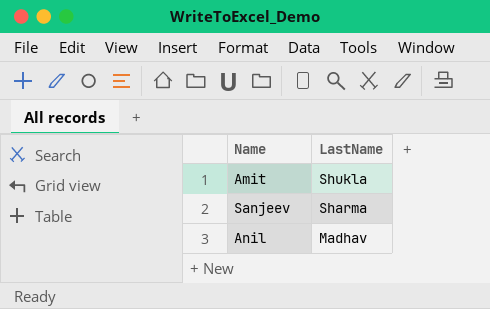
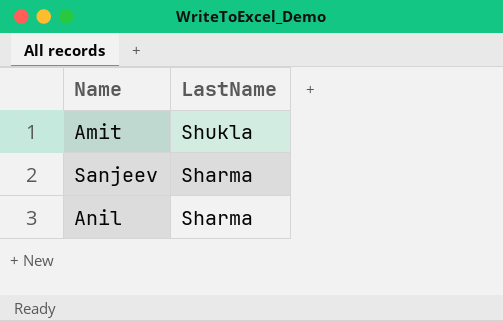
Anil | LastName: Madhav -> Sharma

